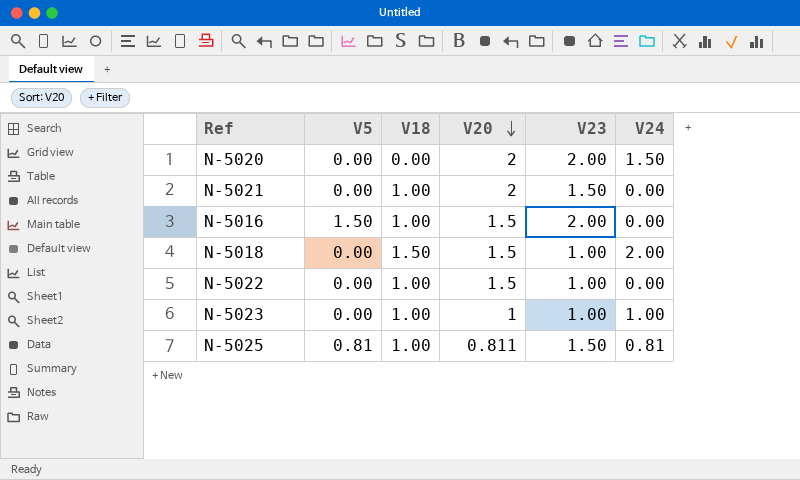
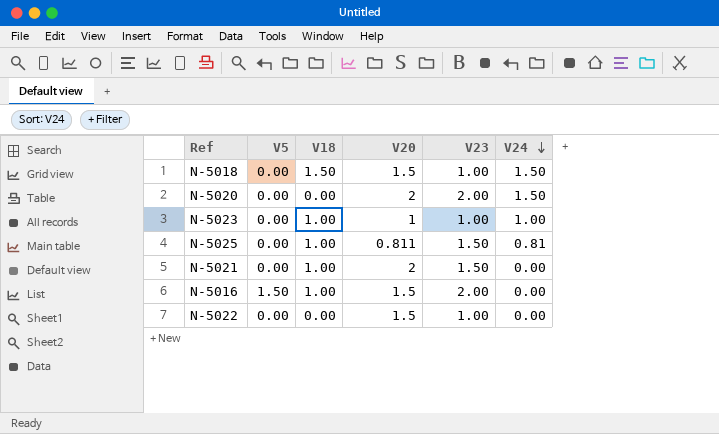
row order: V20 descending -> V24 descending
N-5018 | V24: 2.00 -> 1.50
N-5025 | V5: 0.81 -> 0.00
N-5022 | V18: 1.00 -> 0.00

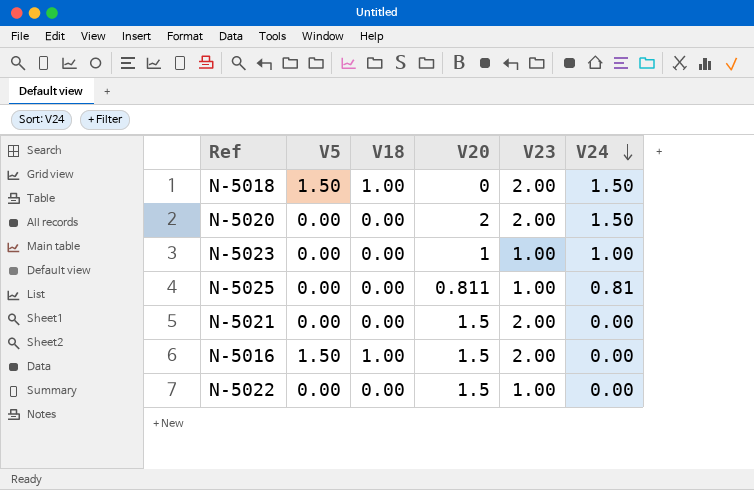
N-5018 | V5: 0.00 -> 1.50
N-5018 | V18: 1.50 -> 1.00
N-5018 | V20: 1.5 -> 0
N-5018 | V23: 1.00 -> 2.00
N-5023 | V18: 1.00 -> 0.00
N-5025 | V18: 1.00 -> 0.00
N-5025 | V23: 1.50 -> 1.00
N-5021 | V18: 1.00 -> 0.00
N-5021 | V20: 2 -> 1.5
N-5021 | V23: 1.50 -> 2.00

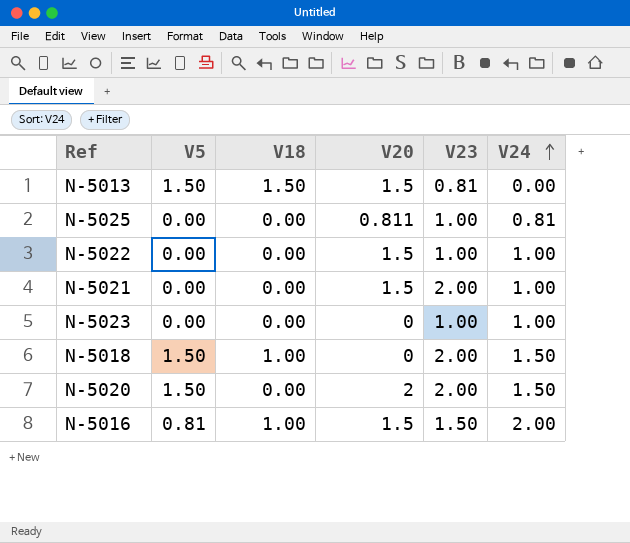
row order: V24 descending -> V24 ascending
row N-5013: none -> 1.50 | 1.50 | 1.5 | 0.81 | 0.00
N-5022 | V24: 0.00 -> 1.00
N-5021 | V24: 0.00 -> 1.00
N-5023 | V20: 1 -> 0
N-5020 | V5: 0.00 -> 1.50
N-5016 | V5: 1.50 -> 0.81
N-5016 | V23: 2.00 -> 1.50
N-5016 | V24: 0.00 -> 2.00

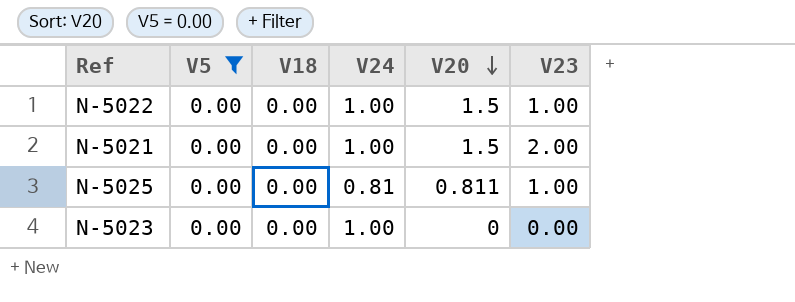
filter: none -> V5 = 0.00
row order: V24 ascending -> V20 descending
column V24 | position: 6 -> 4
N-5023 | V23: 1.00 -> 0.00

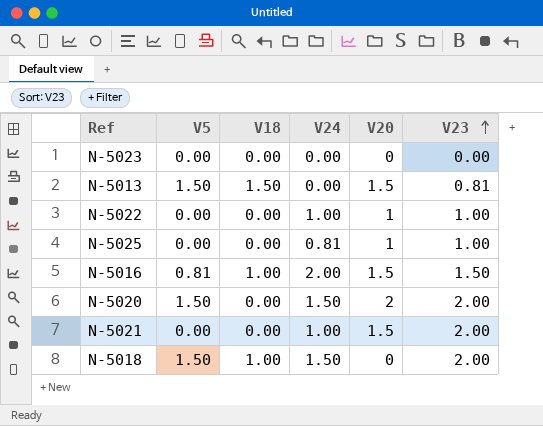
filter: V5 = 0.00 -> none
row order: V20 descending -> V23 ascending
N-5023 | V24: 1.00 -> 0.00
N-5022 | V20: 1.5 -> 1
N-5025 | V20: 0.811 -> 1

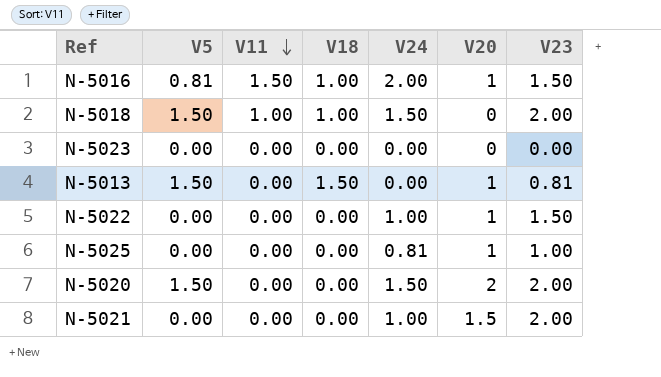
row order: V23 ascending -> V11 descending
column V11 | position: none -> 3
N-5016 | V20: 1.5 -> 1
N-5013 | V20: 1.5 -> 1
N-5022 | V23: 1.00 -> 1.50

